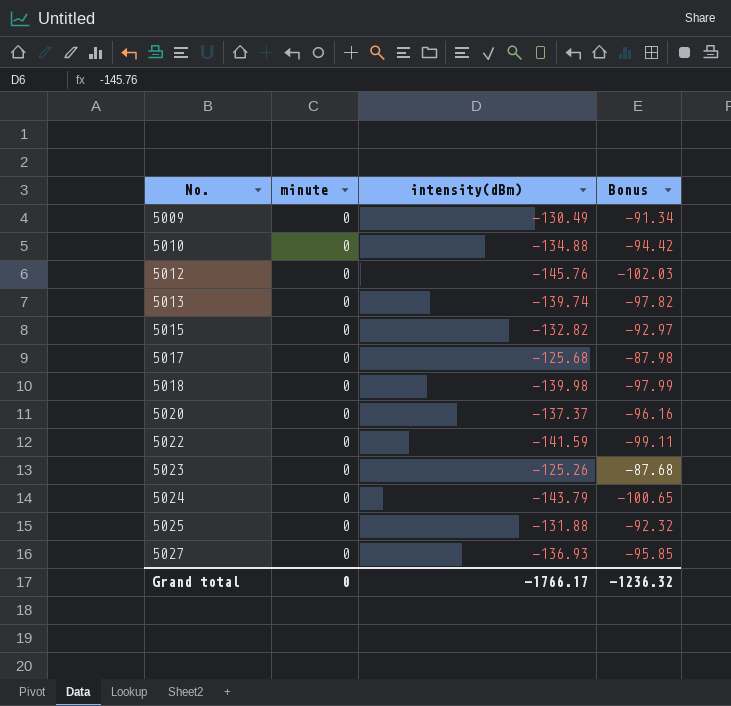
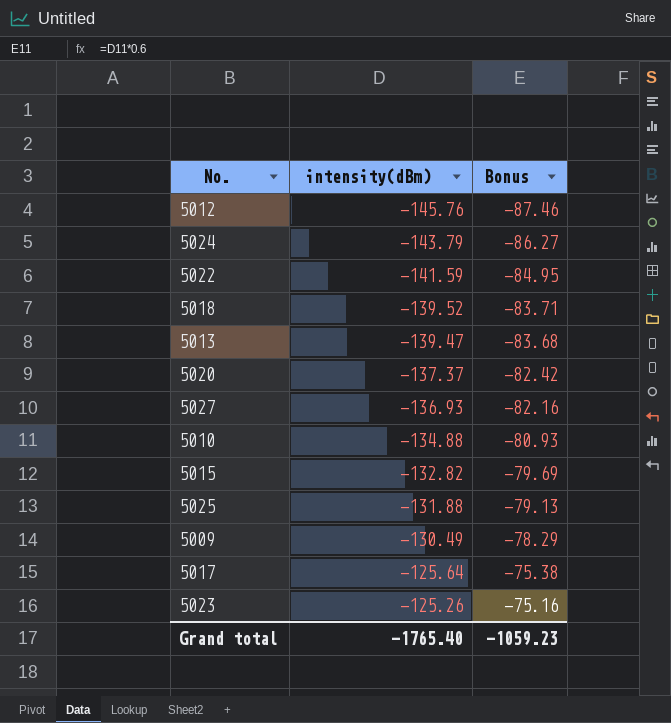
row order: No. ascending -> intensity(dBm) ascending
column minute | position: 2 -> none
column Bonus | formula: [intensity(dBm)] * 0.7 -> [intensity(dBm)] * 0.6
5018 | intensity(dBm): -139.98 -> -139.52
5013 | intensity(dBm): -139.74 -> -139.47
5017 | intensity(dBm): -125.68 -> -125.64
Grand total | intensity(dBm): -1766.17 -> -1765.40
Grand total | Bonus: -1236.32 -> -1059.23

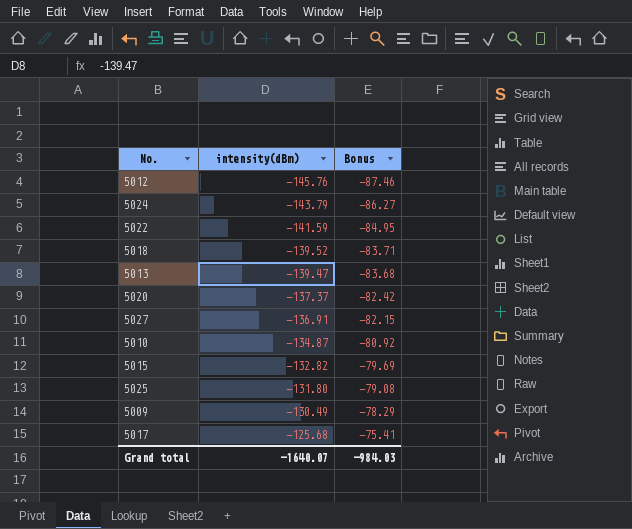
row 5023: -125.26 | -75.16 -> none
5027 | intensity(dBm): -136.93 -> -136.91
5027 | Bonus: -82.16 -> -82.15
5010 | intensity(dBm): -134.88 -> -134.87
5010 | Bonus: -80.93 -> -80.92
5025 | intensity(dBm): -131.88 -> -131.80
5025 | Bonus: -79.13 -> -79.08
5017 | intensity(dBm): -125.64 -> -125.68
5017 | Bonus: -75.38 -> -75.41
Grand total | intensity(dBm): -1765.40 -> -1640.07
Grand total | Bonus: -1059.23 -> -984.03

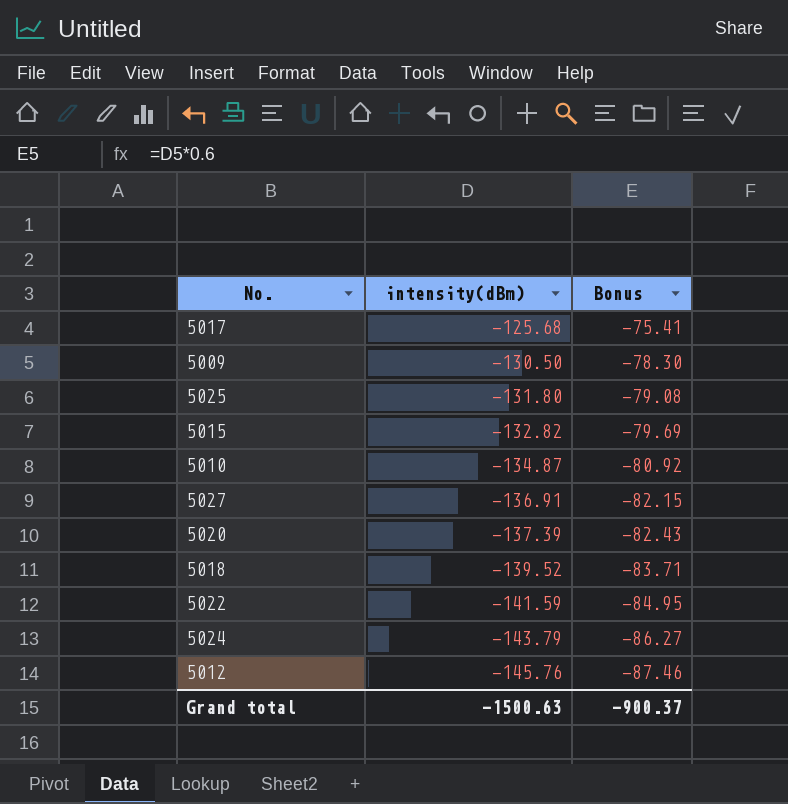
row order: intensity(dBm) ascending -> intensity(dBm) descending
row 5013: -139.47 | -83.68 -> none
5009 | intensity(dBm): -130.49 -> -130.50
5009 | Bonus: -78.29 -> -78.30
5020 | intensity(dBm): -137.37 -> -137.39
5020 | Bonus: -82.42 -> -82.43
Grand total | intensity(dBm): -1640.07 -> -1500.63
Grand total | Bonus: -984.03 -> -900.37

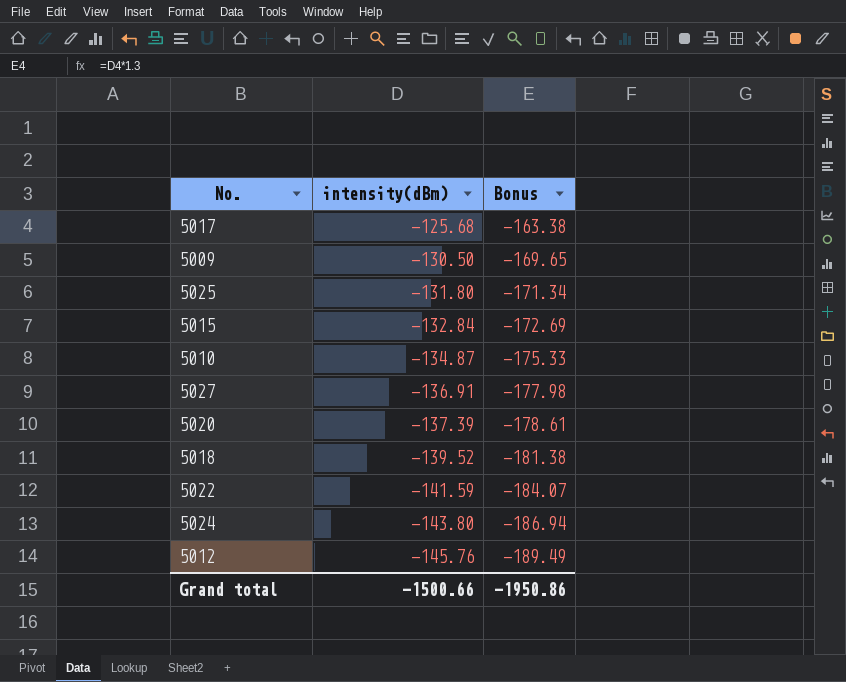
column Bonus | formula: [intensity(dBm)] * 0.6 -> [intensity(dBm)] * 1.3
5015 | intensity(dBm): -132.82 -> -132.84
5024 | intensity(dBm): -143.79 -> -143.80
Grand total | intensity(dBm): -1500.63 -> -1500.66
Grand total | Bonus: -900.37 -> -1950.86

